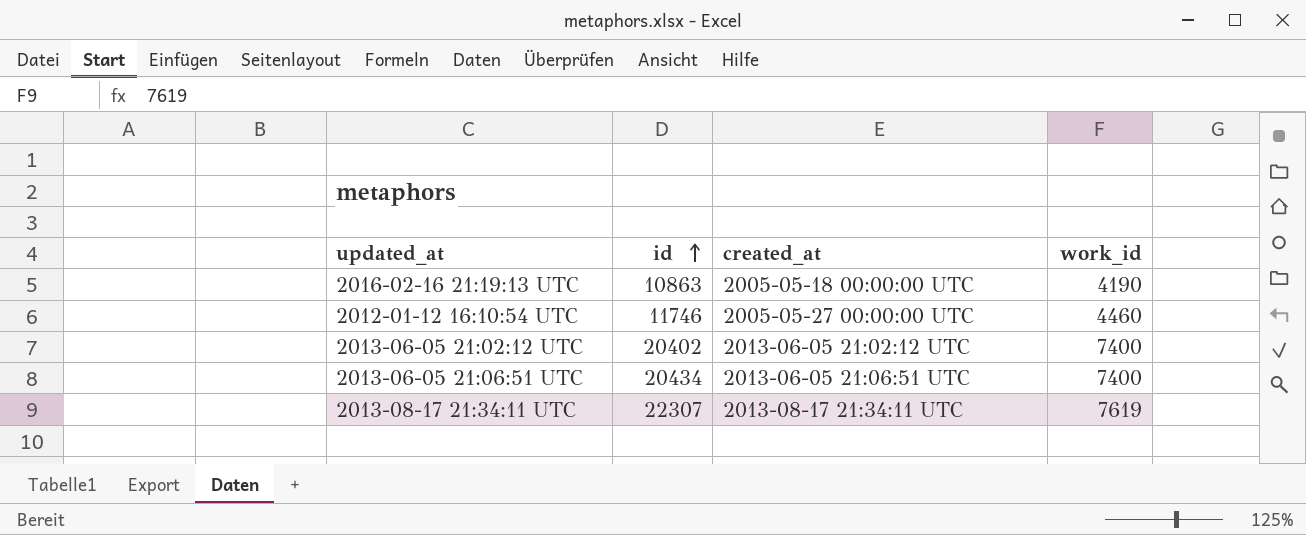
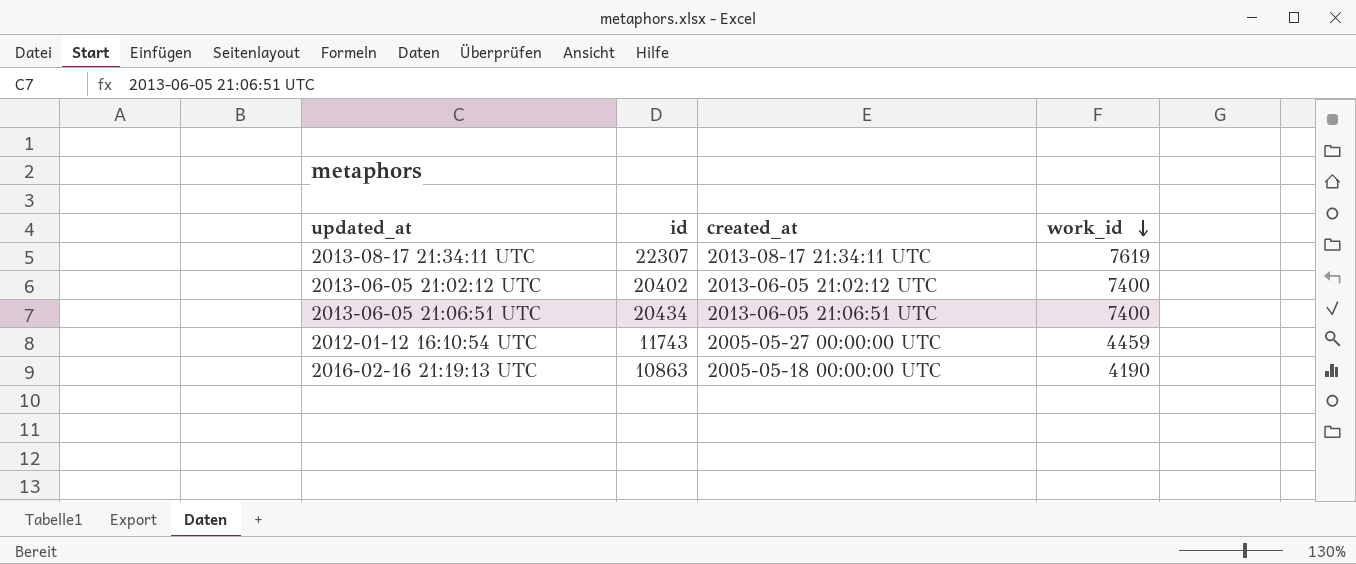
row order: id ascending -> work_id descending
2012-01-12 16:10:54 UTC | id: 11746 -> 11743
2012-01-12 16:10:54 UTC | work_id: 4460 -> 4459

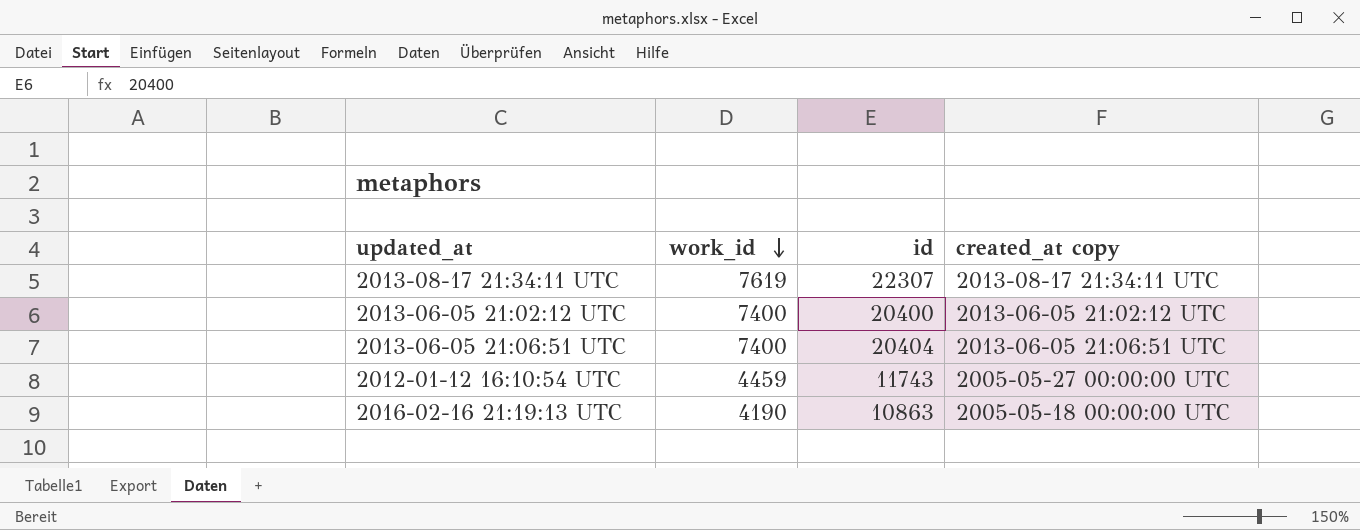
column work_id | position: 4 -> 2
column name: created_at -> created_at copy
2013-06-05 21:02:12 UTC | id: 20402 -> 20400
2013-06-05 21:06:51 UTC | id: 20434 -> 20404

